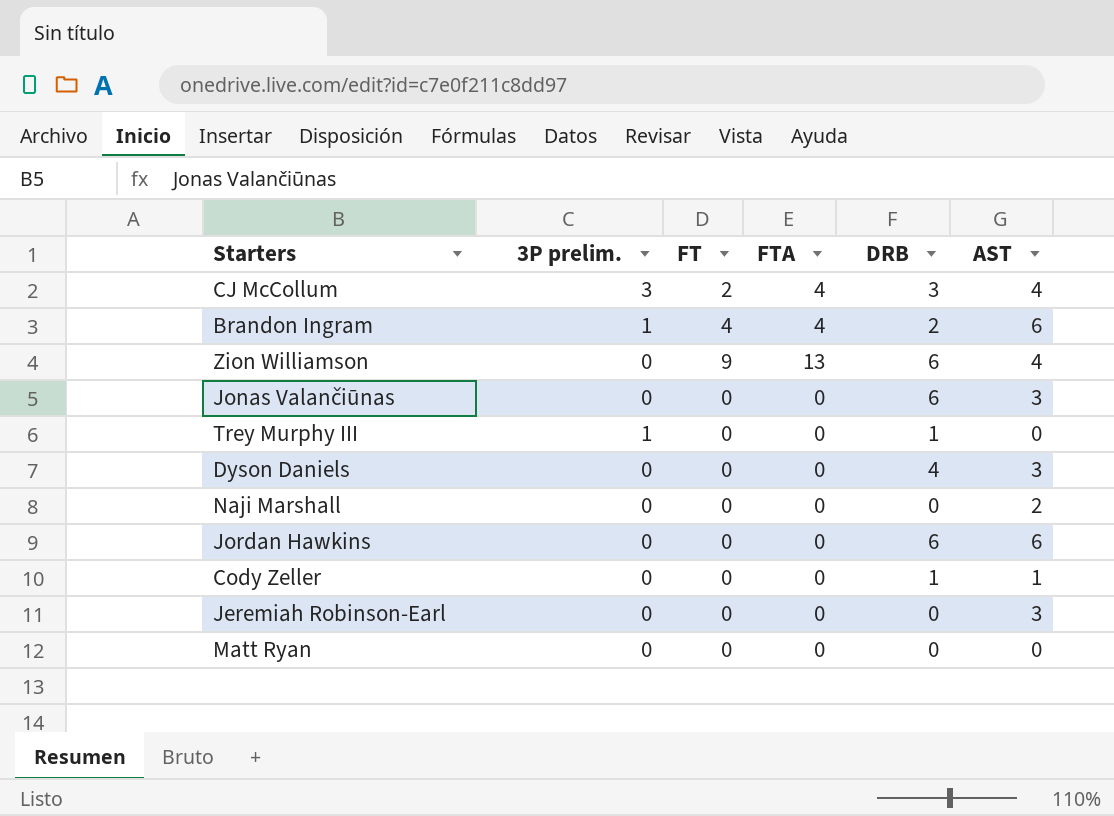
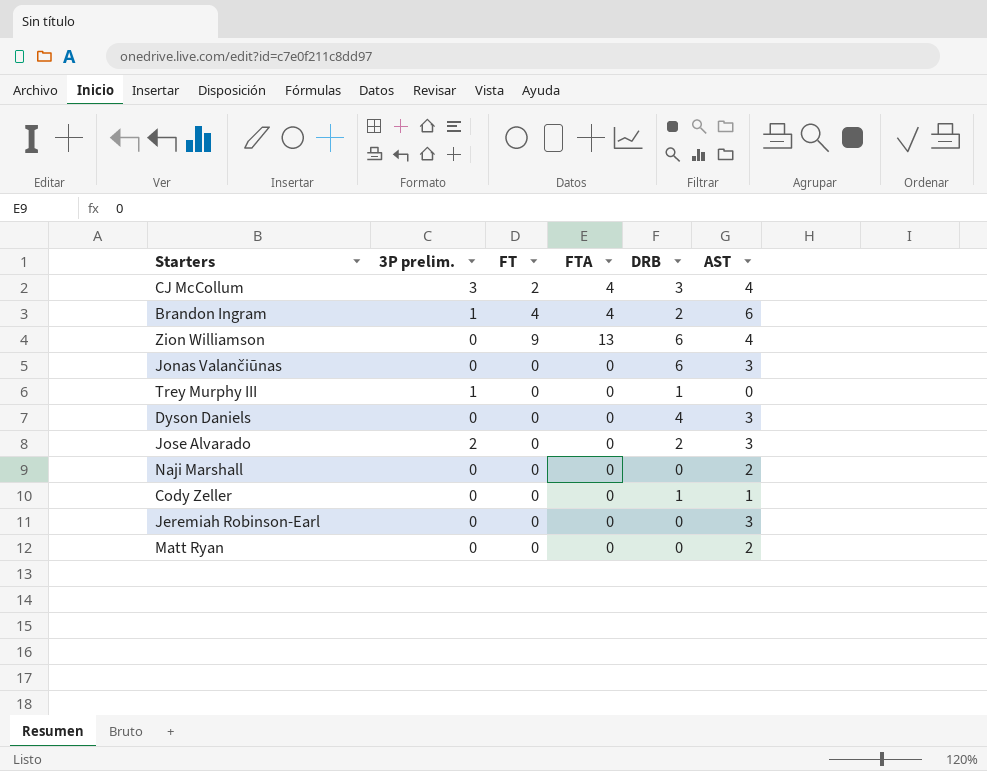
row Jordan Hawkins: 0 | 0 | 0 | 6 | 6 -> none
row Jose Alvarado: none -> 2 | 0 | 0 | 2 | 3
Matt Ryan | AST: 0 -> 2

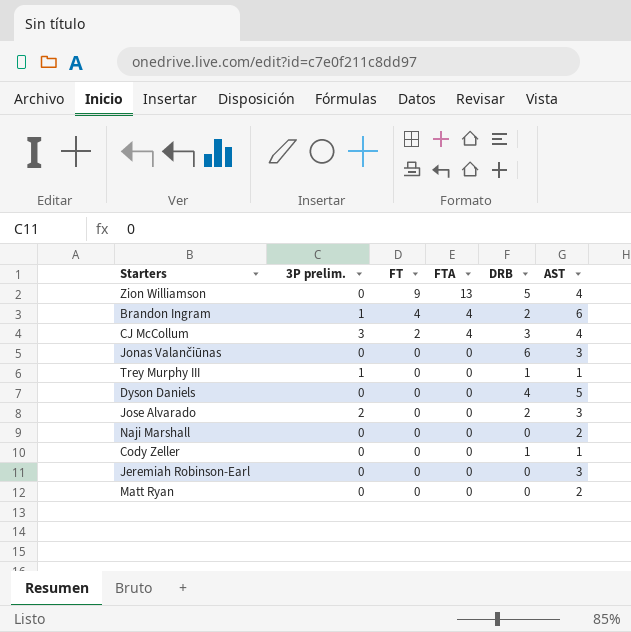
row order: none -> FT descending
Zion Williamson | DRB: 6 -> 5
Trey Murphy III | AST: 0 -> 1
Dyson Daniels | AST: 3 -> 5

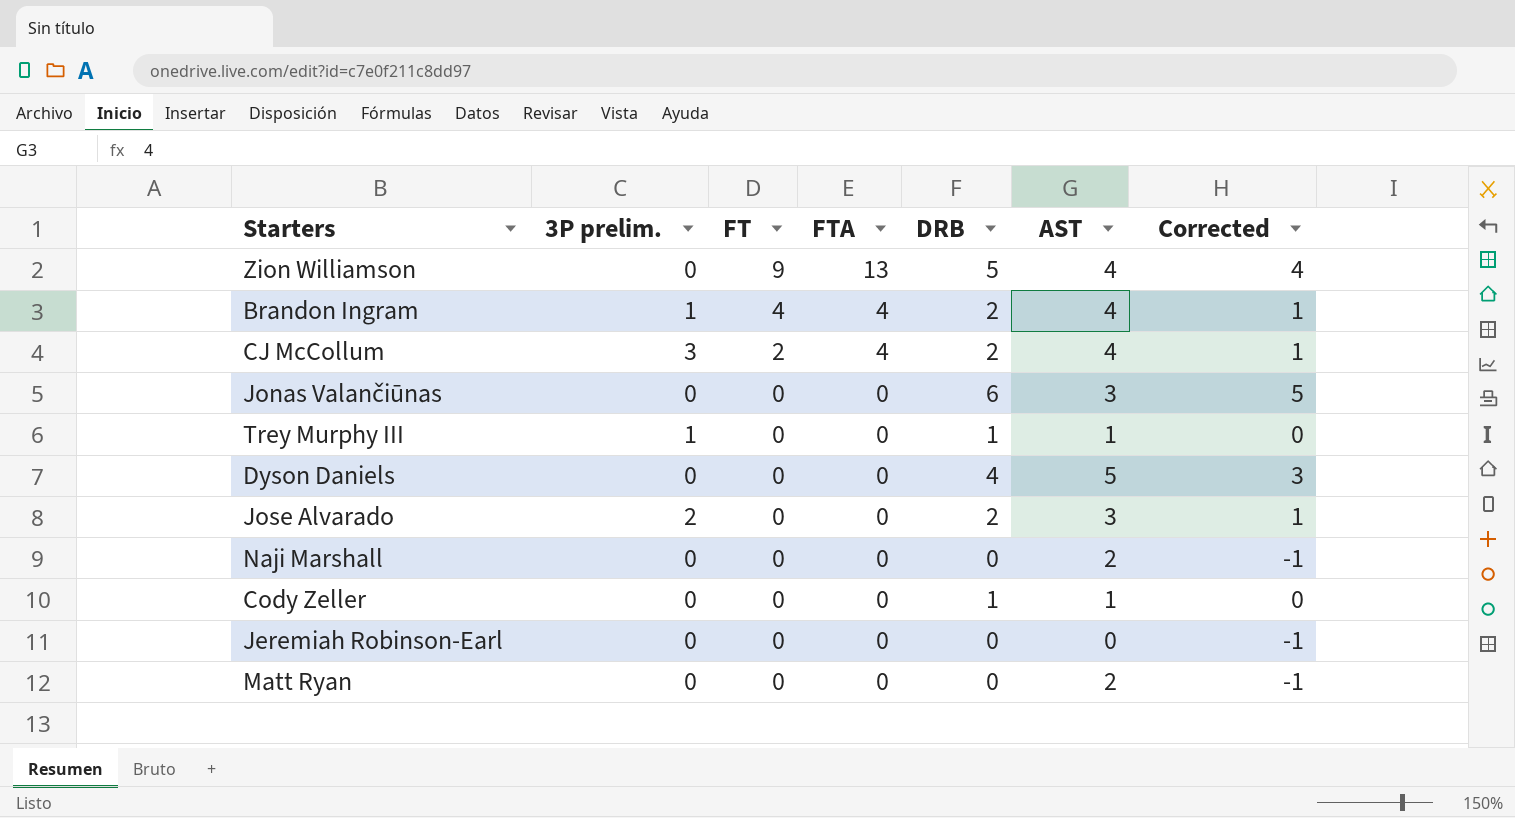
column Corrected | formula: none -> [DRB] - 1
Brandon Ingram | AST: 6 -> 4
CJ McCollum | DRB: 3 -> 2
Jeremiah Robinson-Earl | AST: 3 -> 0

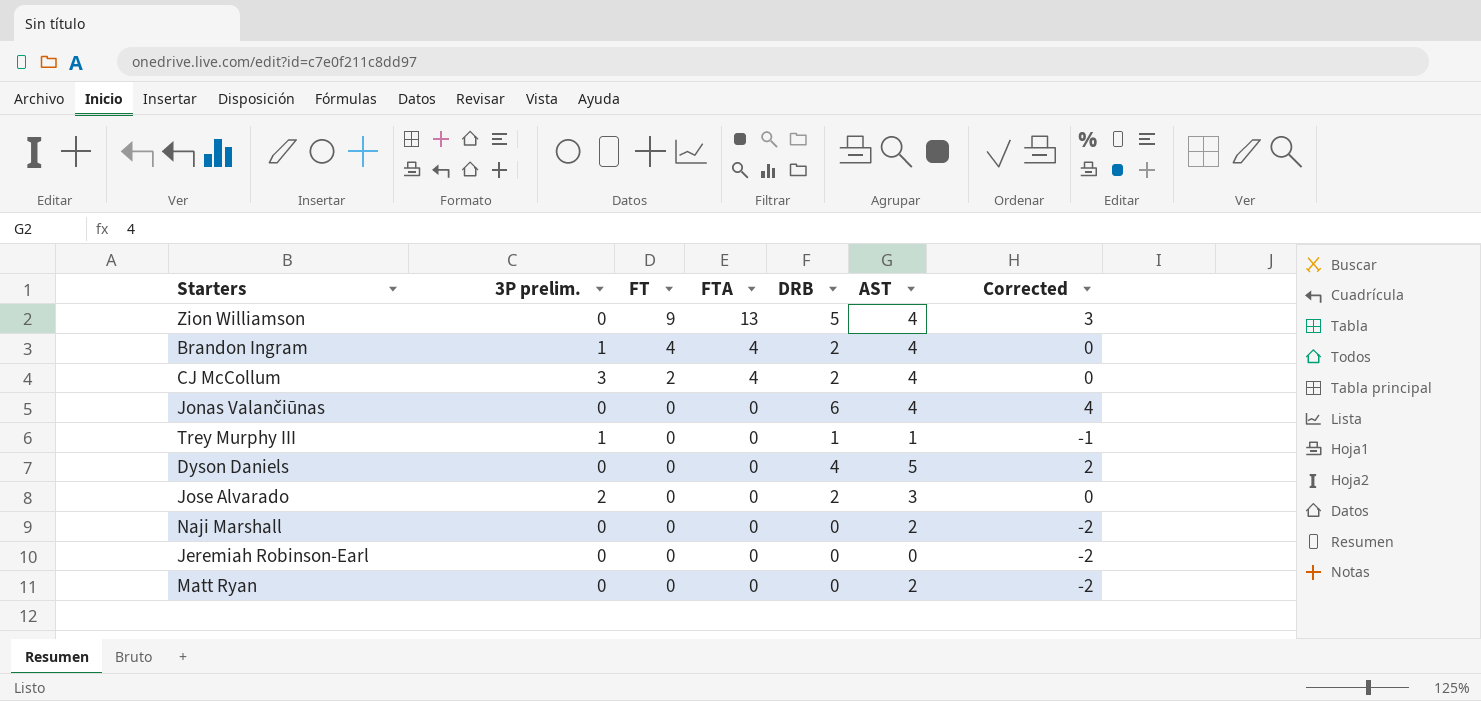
column Corrected | formula: [DRB] - 1 -> [DRB] - 2
row Cody Zeller: 0 | 0 | 0 | 1 | 1 | 0 -> none
Jonas Valančiūnas | AST: 3 -> 4

